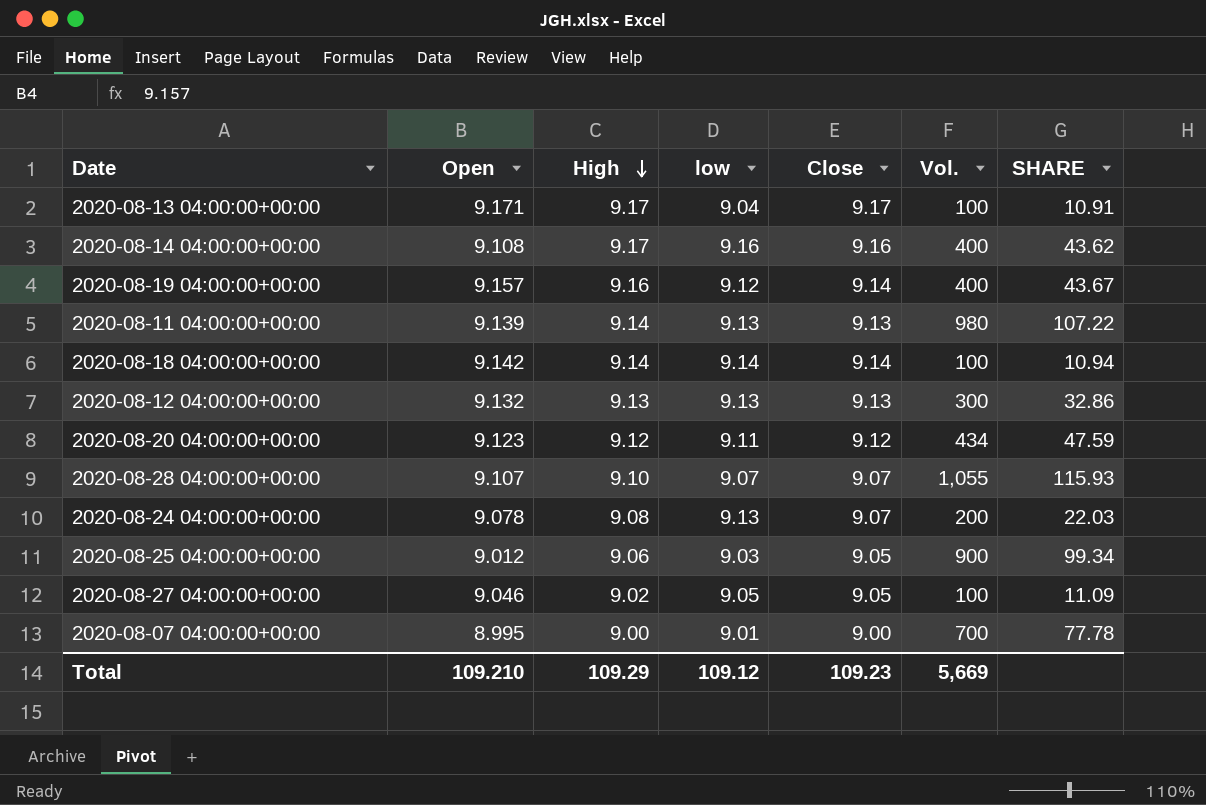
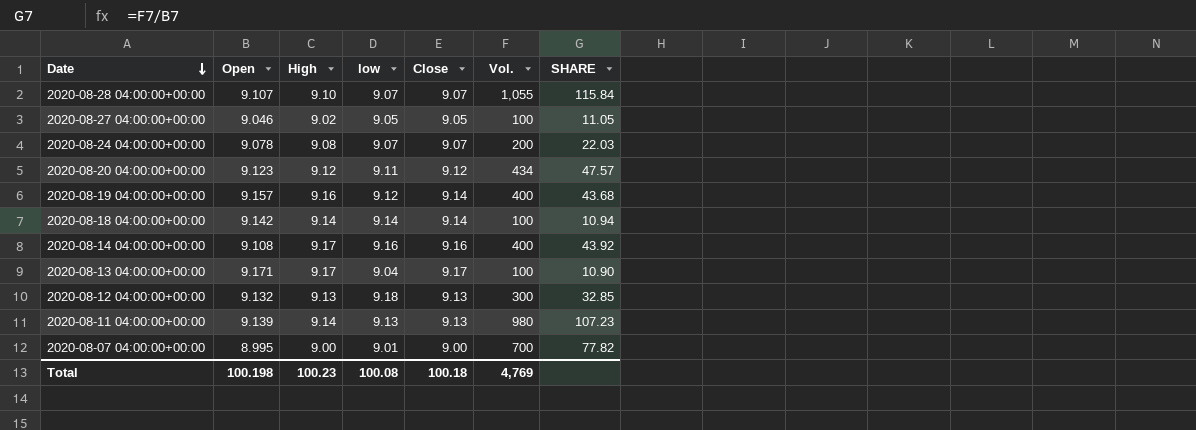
row order: High descending -> Date descending
column SHARE | formula: [Vol.] / [High] -> [Vol.] / [Open]
row 2020-08-25 04:00:00+00:00: 9.012 | 9.06 | 9.03 | 9.05 | 900 | 99.34 -> none
2020-08-24 04:00:00+00:00 | low: 9.13 -> 9.07
2020-08-12 04:00:00+00:00 | low: 9.13 -> 9.18
Total | Open: 109.210 -> 100.198
Total | High: 109.29 -> 100.23
Total | low: 109.12 -> 100.08
Total | Close: 109.23 -> 100.18
Total | Vol.: 5,669 -> 4,769

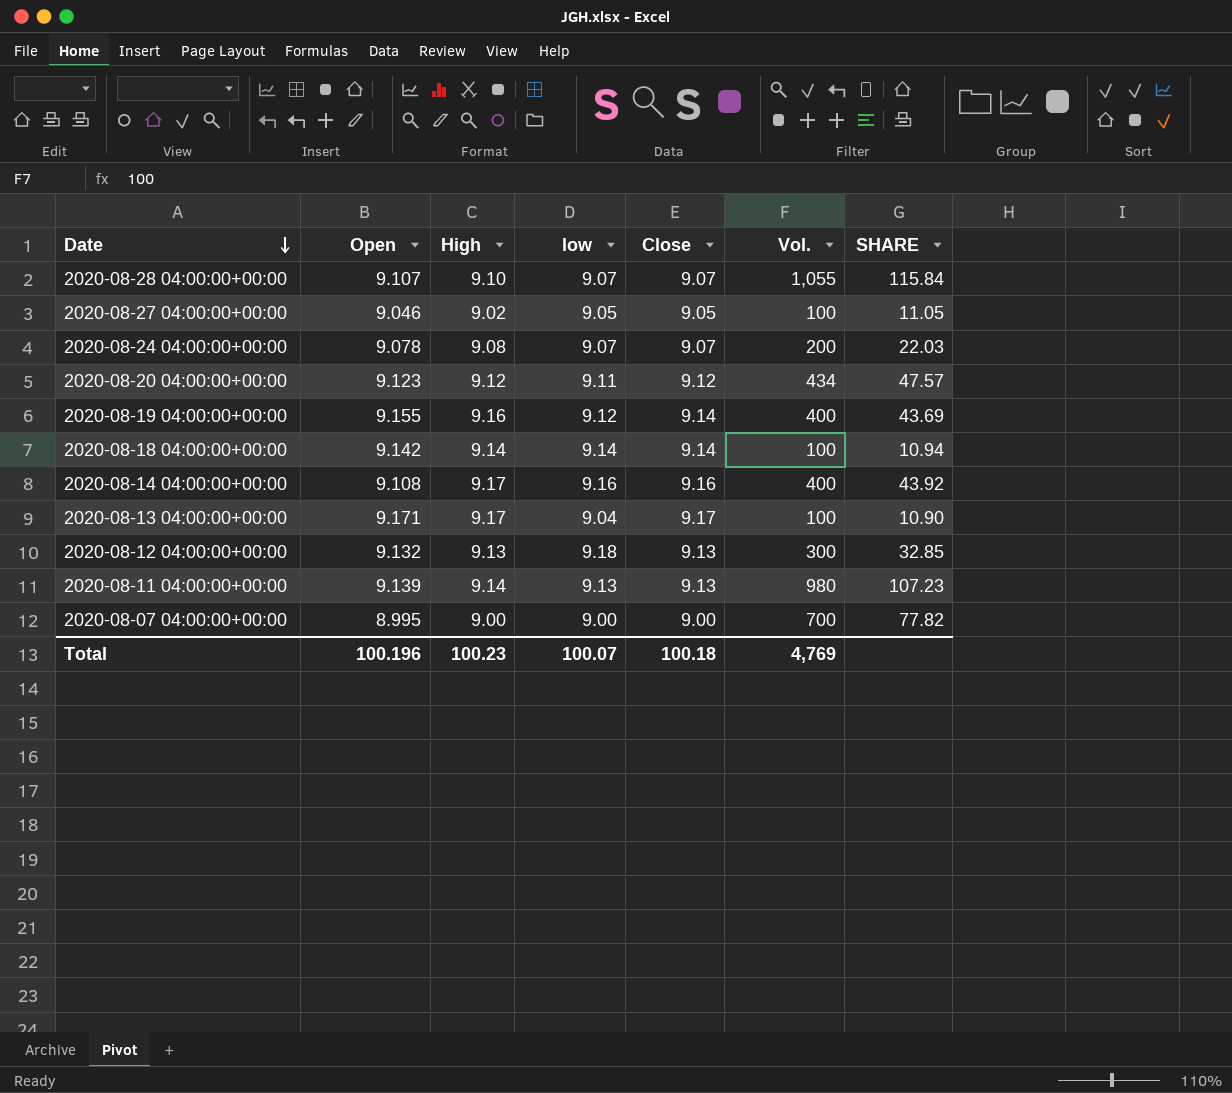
2020-08-19 04:00:00+00:00 | Open: 9.157 -> 9.155
2020-08-19 04:00:00+00:00 | SHARE: 43.68 -> 43.69
2020-08-07 04:00:00+00:00 | low: 9.01 -> 9.00
Total | Open: 100.198 -> 100.196
Total | low: 100.08 -> 100.07

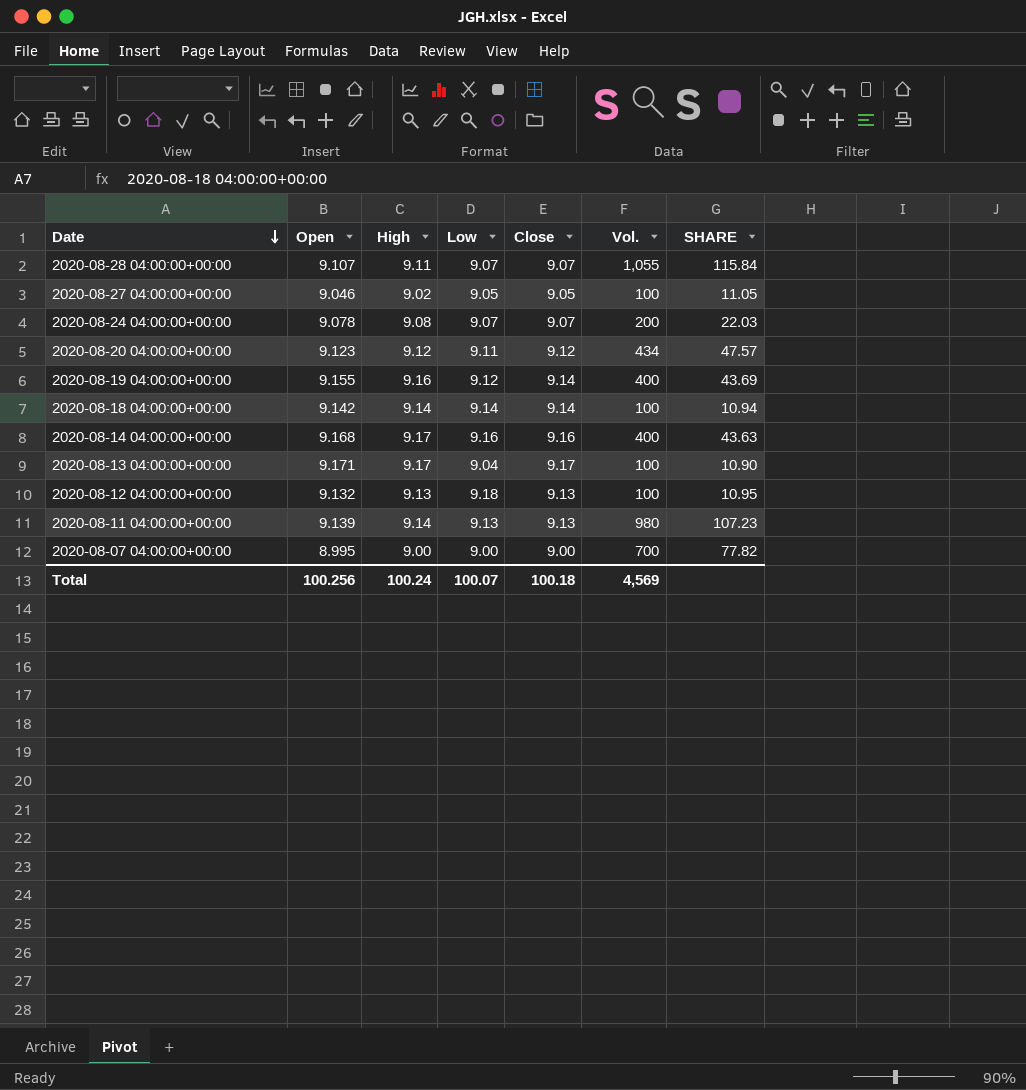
column name: low -> Low
2020-08-28 04:00:00+00:00 | High: 9.10 -> 9.11
2020-08-14 04:00:00+00:00 | Open: 9.108 -> 9.168
2020-08-14 04:00:00+00:00 | SHARE: 43.92 -> 43.63
2020-08-12 04:00:00+00:00 | Vol.: 300 -> 100
2020-08-12 04:00:00+00:00 | SHARE: 32.85 -> 10.95
Total | Open: 100.196 -> 100.256
Total | High: 100.23 -> 100.24
Total | Vol.: 4,769 -> 4,569

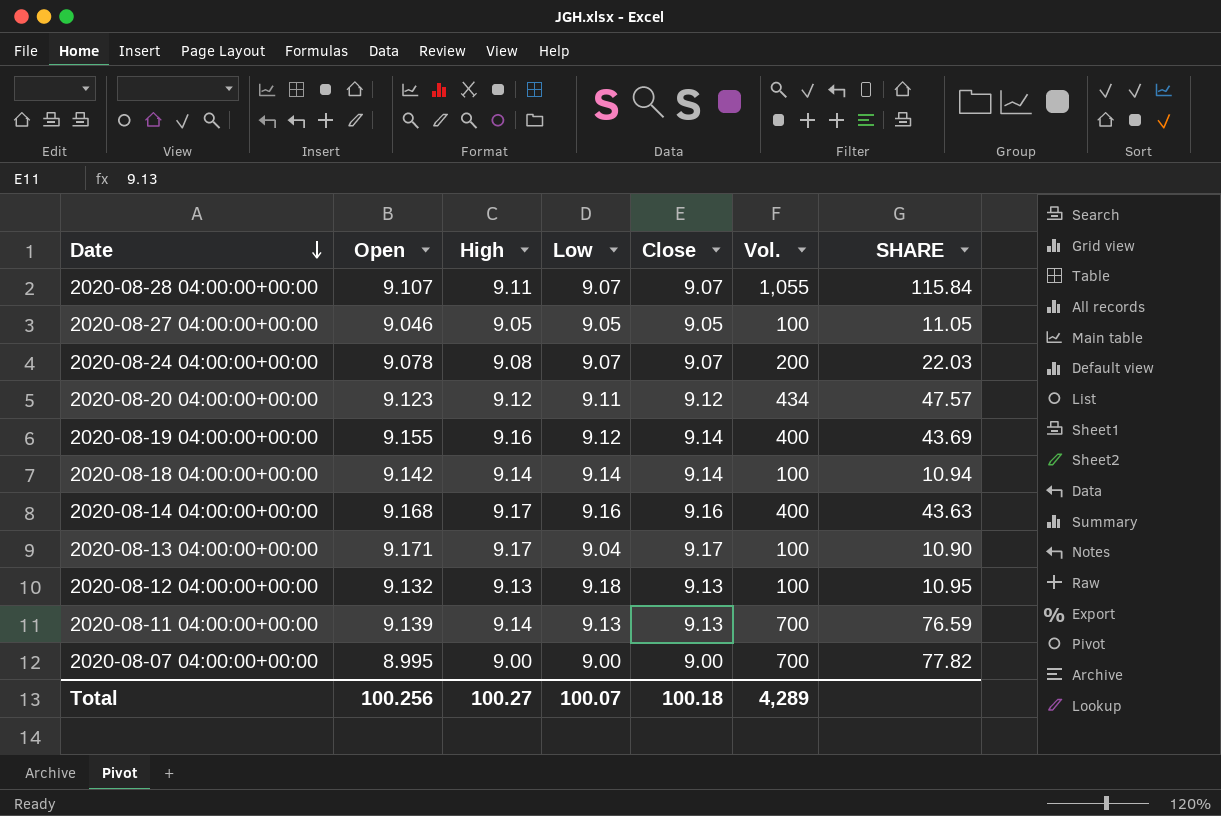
2020-08-27 04:00:00+00:00 | High: 9.02 -> 9.05
2020-08-11 04:00:00+00:00 | Vol.: 980 -> 700
2020-08-11 04:00:00+00:00 | SHARE: 107.23 -> 76.59
Total | High: 100.24 -> 100.27
Total | Vol.: 4,569 -> 4,289

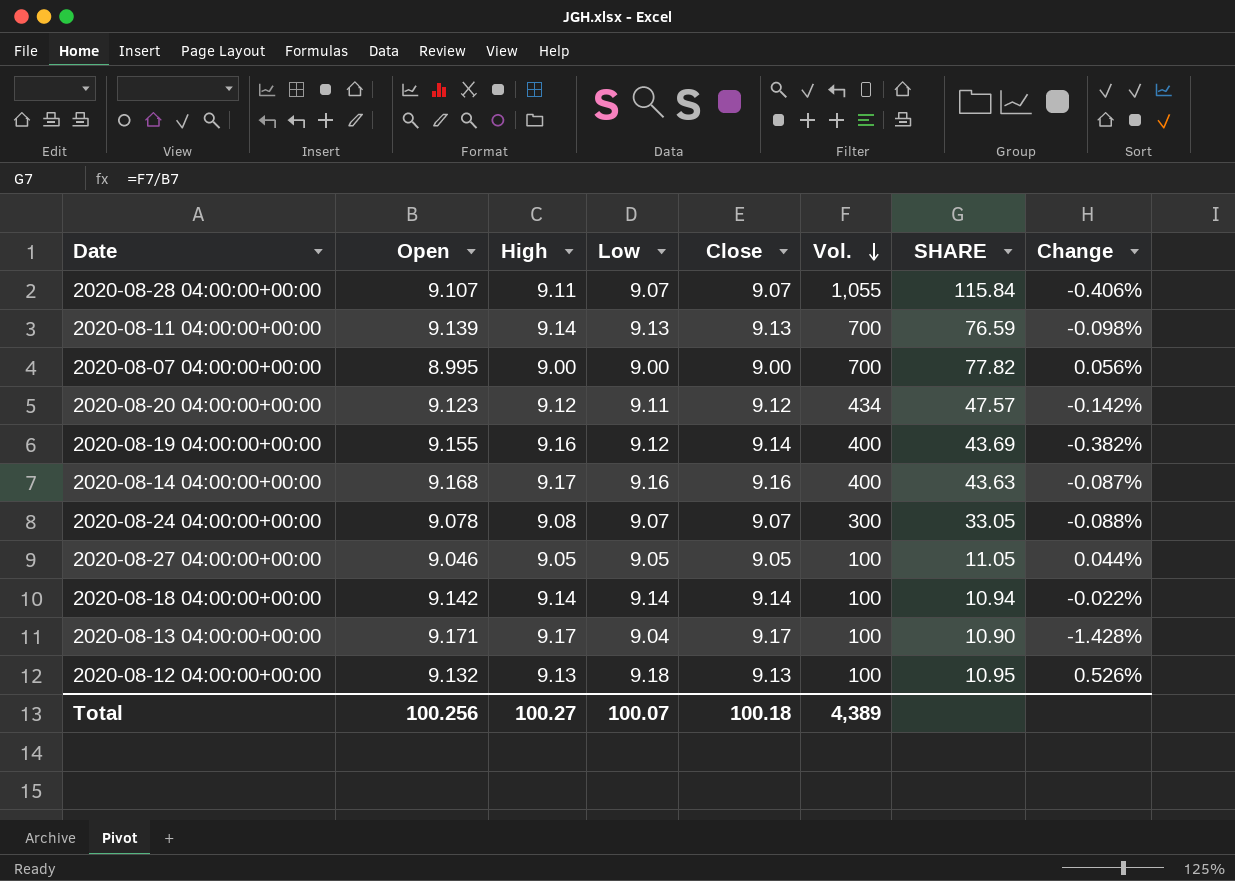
row order: Date descending -> Vol. descending
column Change | formula: none -> ([Low] - [Open]) / [Open]
2020-08-24 04:00:00+00:00 | Vol.: 200 -> 300
2020-08-24 04:00:00+00:00 | SHARE: 22.03 -> 33.05
Total | Vol.: 4,289 -> 4,389

